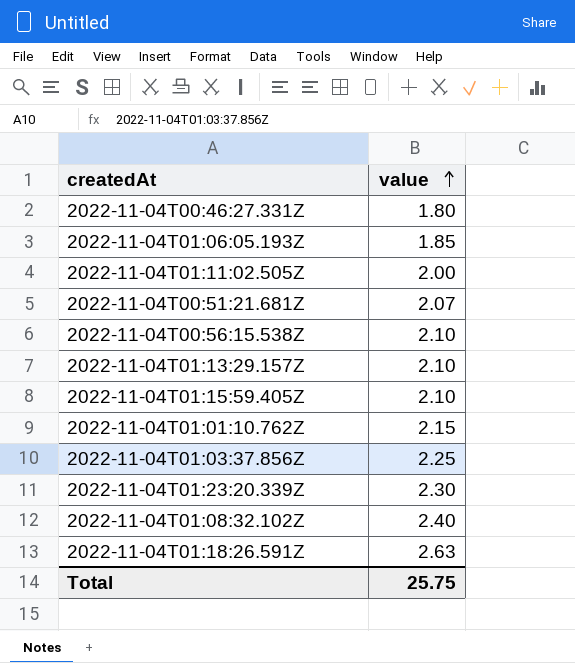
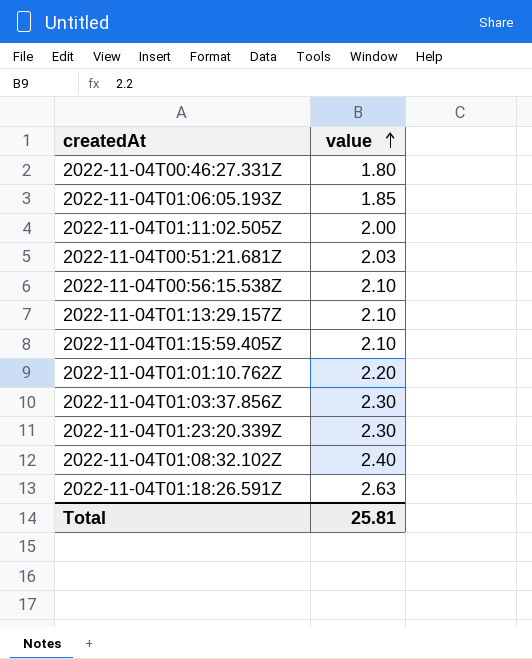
2022-11-04T00:51:21.681Z | value: 2.07 -> 2.03
2022-11-04T01:01:10.762Z | value: 2.15 -> 2.20
2022-11-04T01:03:37.856Z | value: 2.25 -> 2.30
Total | value: 25.75 -> 25.81

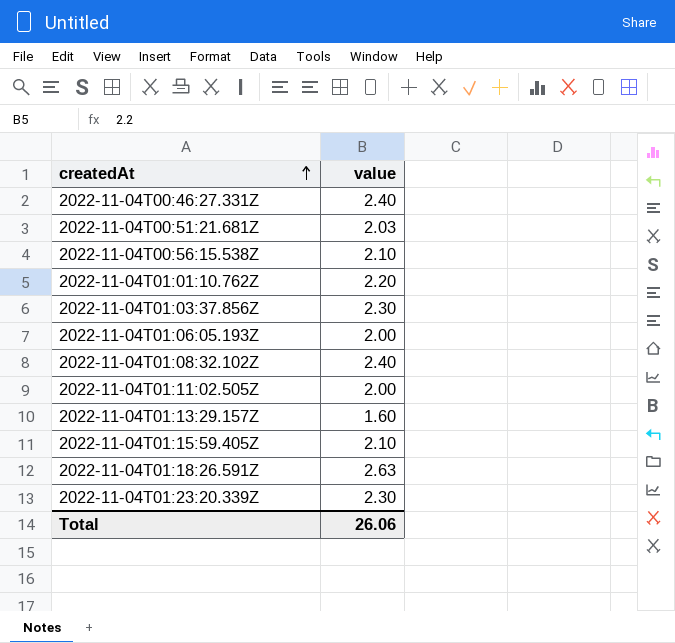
row order: value ascending -> createdAt ascending
2022-11-04T00:46:27.331Z | value: 1.80 -> 2.40
2022-11-04T01:06:05.193Z | value: 1.85 -> 2.00
2022-11-04T01:13:29.157Z | value: 2.10 -> 1.60
Total | value: 25.81 -> 26.06

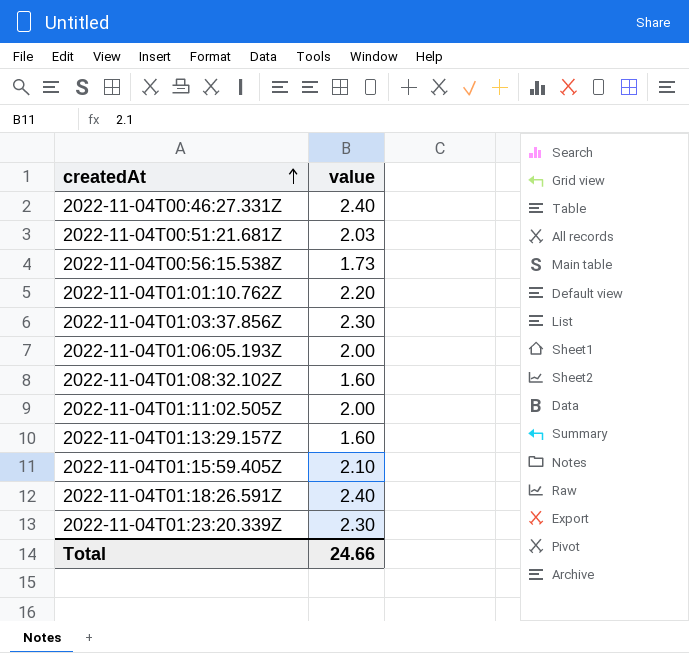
2022-11-04T00:56:15.538Z | value: 2.10 -> 1.73
2022-11-04T01:08:32.102Z | value: 2.40 -> 1.60
2022-11-04T01:18:26.591Z | value: 2.63 -> 2.40
Total | value: 26.06 -> 24.66

